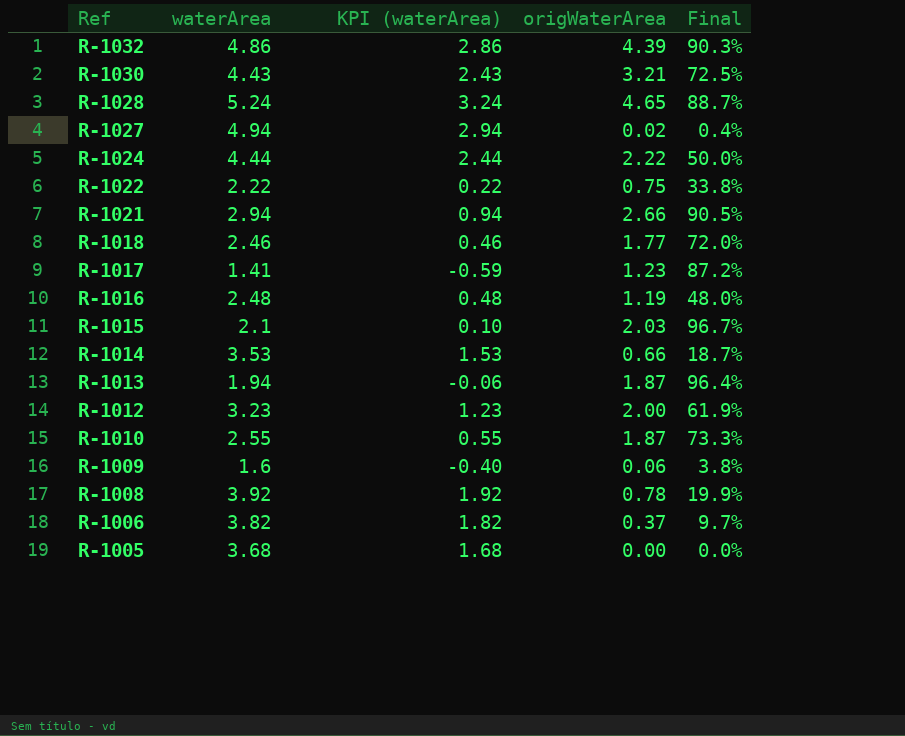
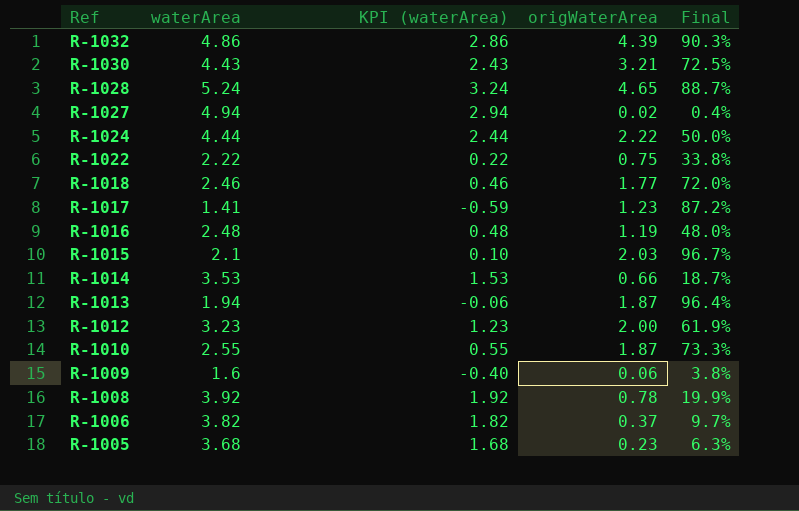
row R-1021: 2.94 | 0.94 | 2.66 | 90.5% -> none
R-1005 | origWaterArea: 0.00 -> 0.23
R-1005 | Final: 0.0% -> 6.3%

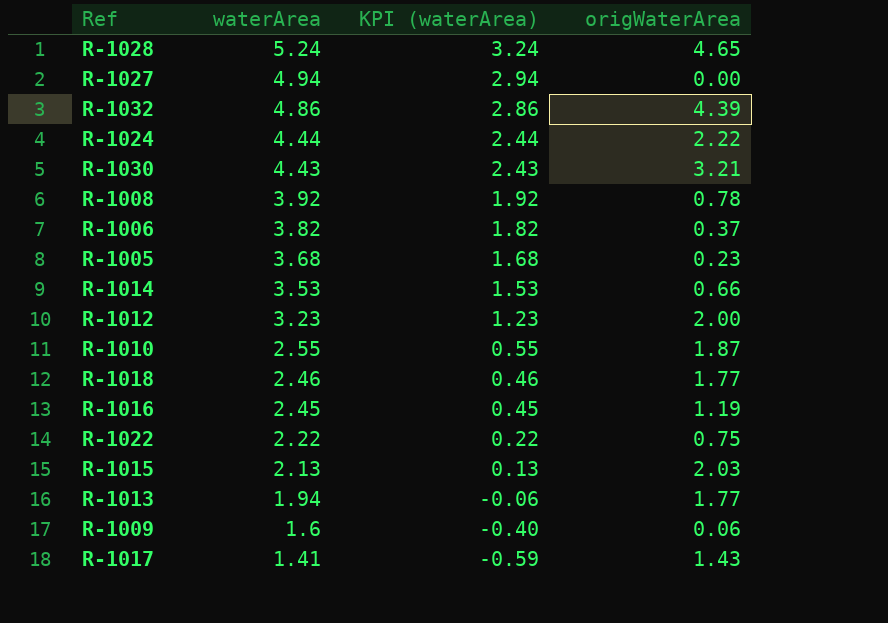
row order: Ref descending -> waterArea descending
column Final | formula: [origWaterArea] / [waterArea] -> none
R-1027 | origWaterArea: 0.02 -> 0.00
R-1016 | waterArea: 2.48 -> 2.45
R-1016 | KPI (waterArea): 0.48 -> 0.45
R-1015 | waterArea: 2.1 -> 2.13
R-1015 | KPI (waterArea): 0.10 -> 0.13
R-1013 | origWaterArea: 1.87 -> 1.77
R-1017 | origWaterArea: 1.23 -> 1.43

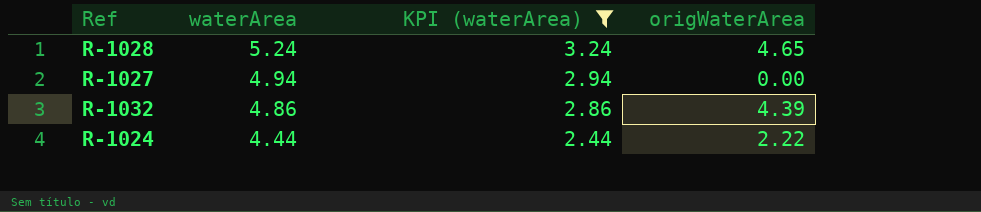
filter: none -> KPI (waterArea) >= 2.44

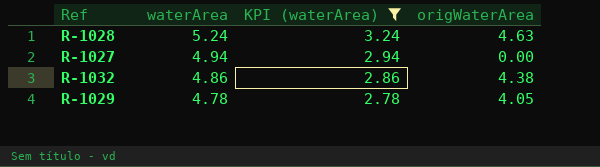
row R-1024: 4.44 | 2.44 | 2.22 -> none
R-1028 | origWaterArea: 4.65 -> 4.63
R-1032 | origWaterArea: 4.39 -> 4.38
row R-1029: none -> 4.78 | 2.78 | 4.05

